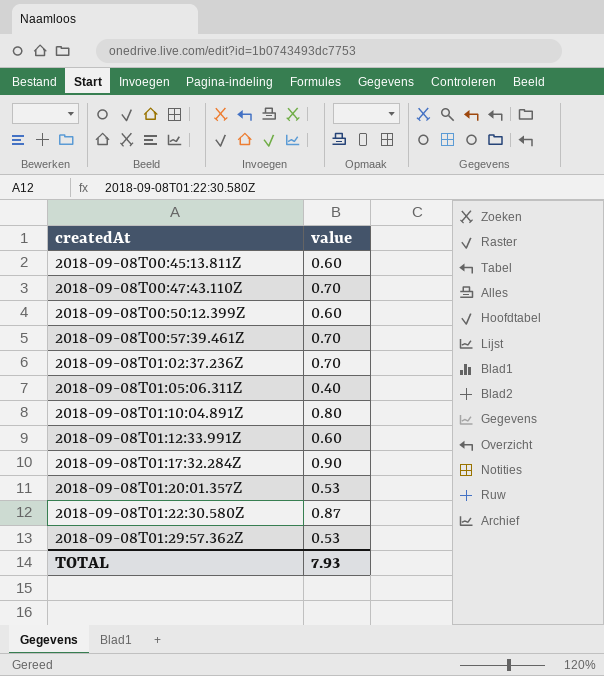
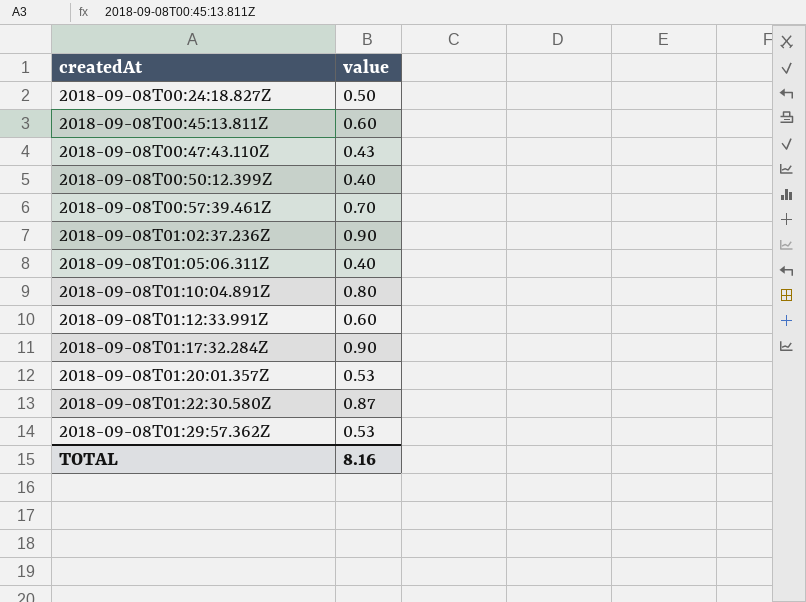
row 2018-09-08T00:24:18.827Z: none -> 0.50
2018-09-08T00:47:43.110Z | value: 0.70 -> 0.43
2018-09-08T00:50:12.399Z | value: 0.60 -> 0.40
2018-09-08T01:02:37.236Z | value: 0.70 -> 0.90
TOTAL | value: 7.93 -> 8.16

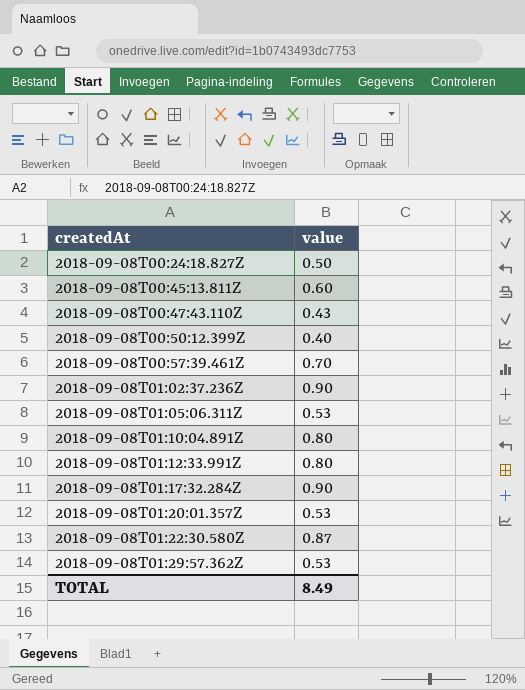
2018-09-08T01:05:06.311Z | value: 0.40 -> 0.53
2018-09-08T01:12:33.991Z | value: 0.60 -> 0.80
TOTAL | value: 8.16 -> 8.49

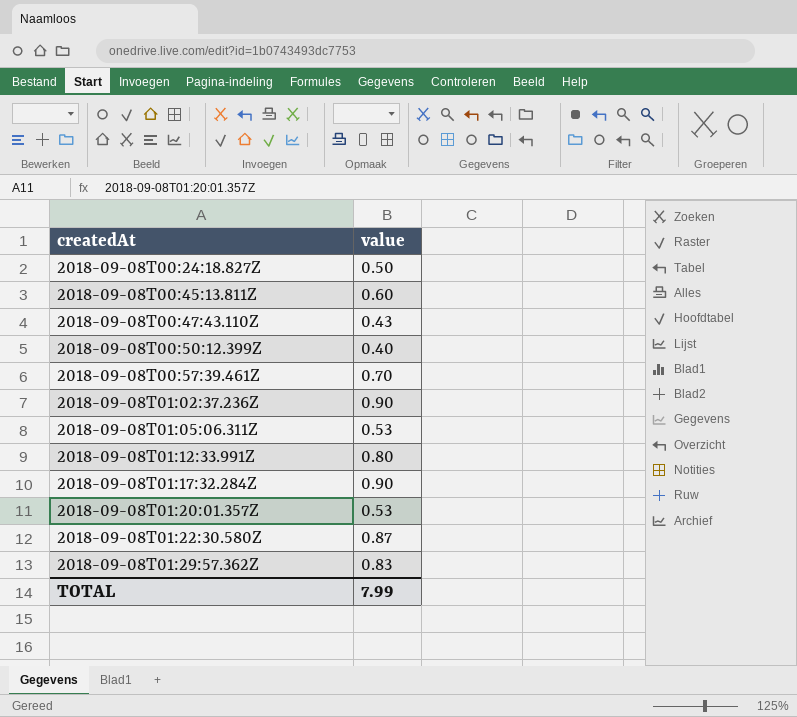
row 2018-09-08T01:10:04.891Z: 0.80 -> none
2018-09-08T01:29:57.362Z | value: 0.53 -> 0.83
TOTAL | value: 8.49 -> 7.99

